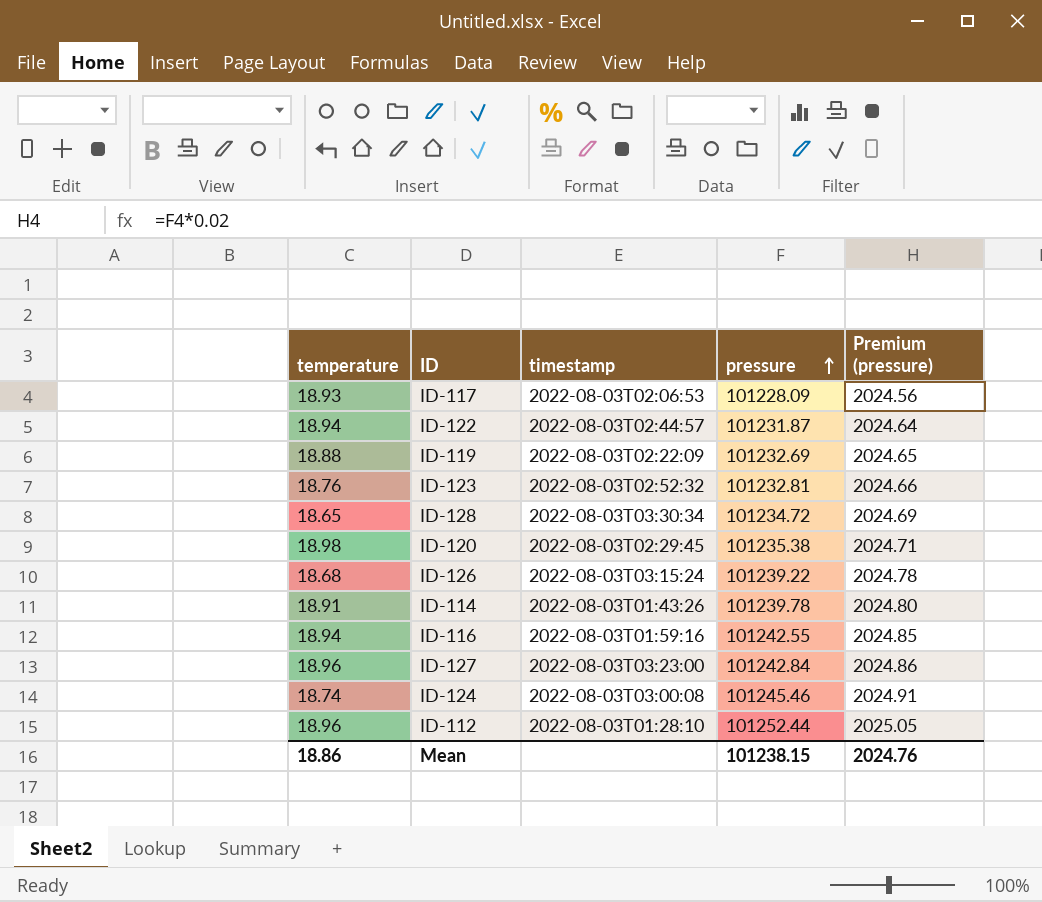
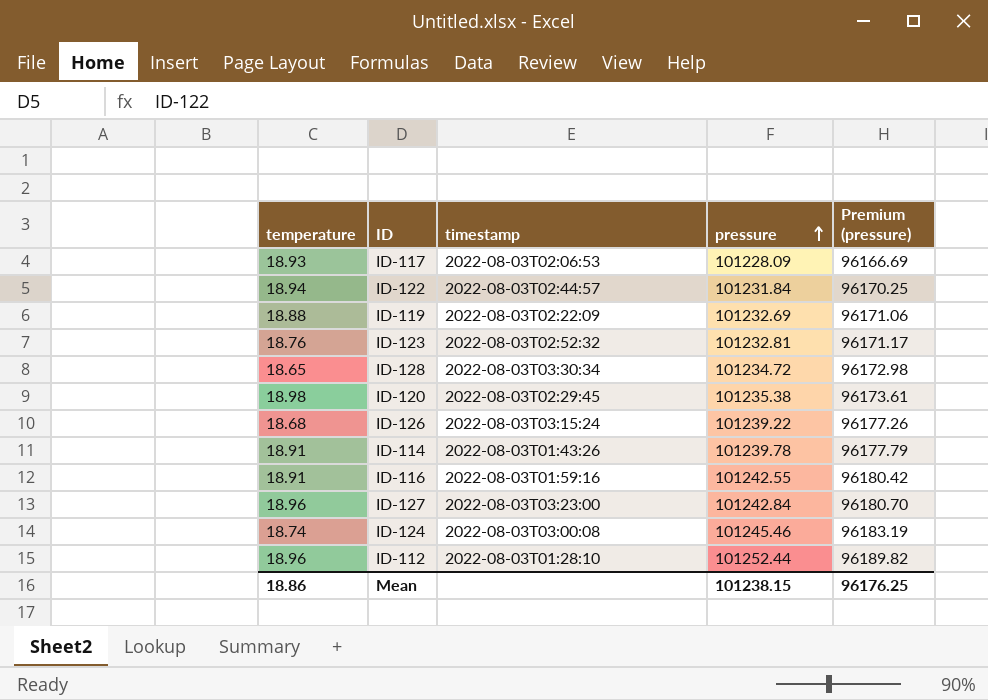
column Premium (pressure) | formula: [pressure] * 0.02 -> [pressure] * 0.95
ID-122 | pressure: 101231.87 -> 101231.84
ID-116 | temperature: 18.94 -> 18.91
Mean | Premium (pressure): 2024.76 -> 96176.25

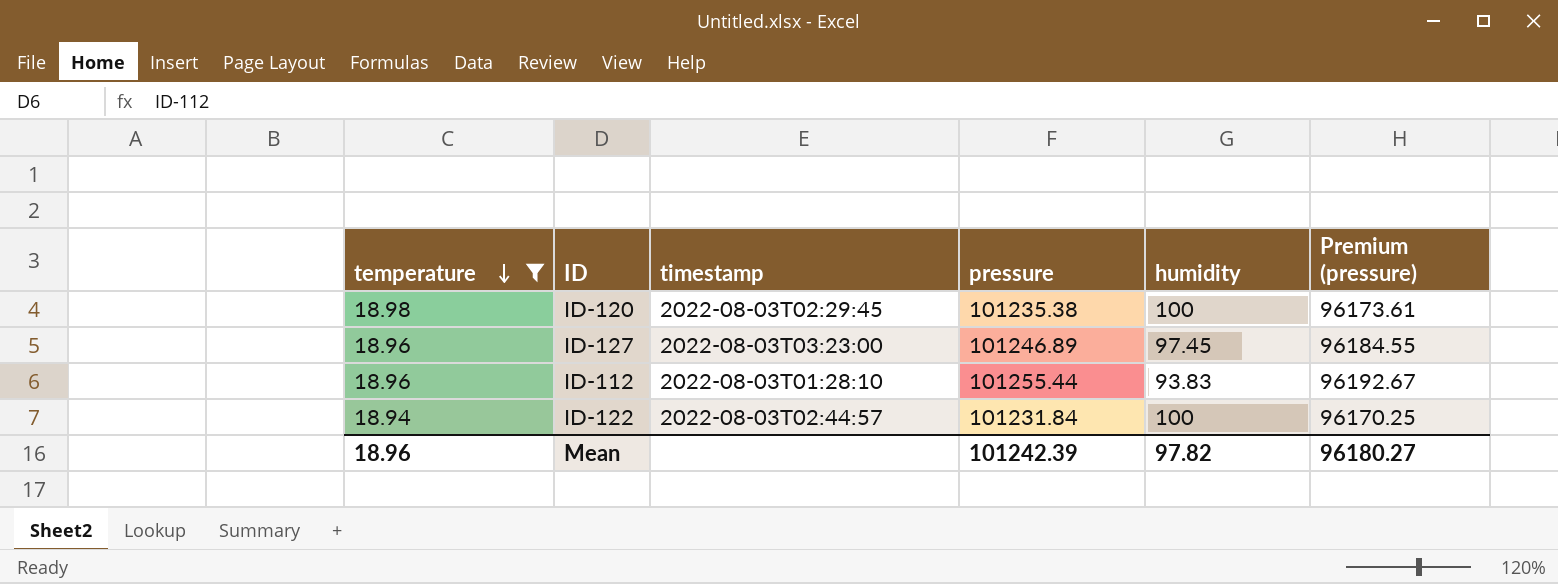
filter: none -> temperature >= 18.94
row order: pressure ascending -> temperature descending
column humidity | position: none -> 5
ID-127 | pressure: 101242.84 -> 101246.89
ID-127 | Premium (pressure): 96180.70 -> 96184.55
ID-112 | pressure: 101252.44 -> 101255.44
ID-112 | Premium (pressure): 96189.82 -> 96192.67
Mean | temperature: 18.86 -> 18.96
Mean | pressure: 101238.15 -> 101242.39
Mean | Premium (pressure): 96176.25 -> 96180.27

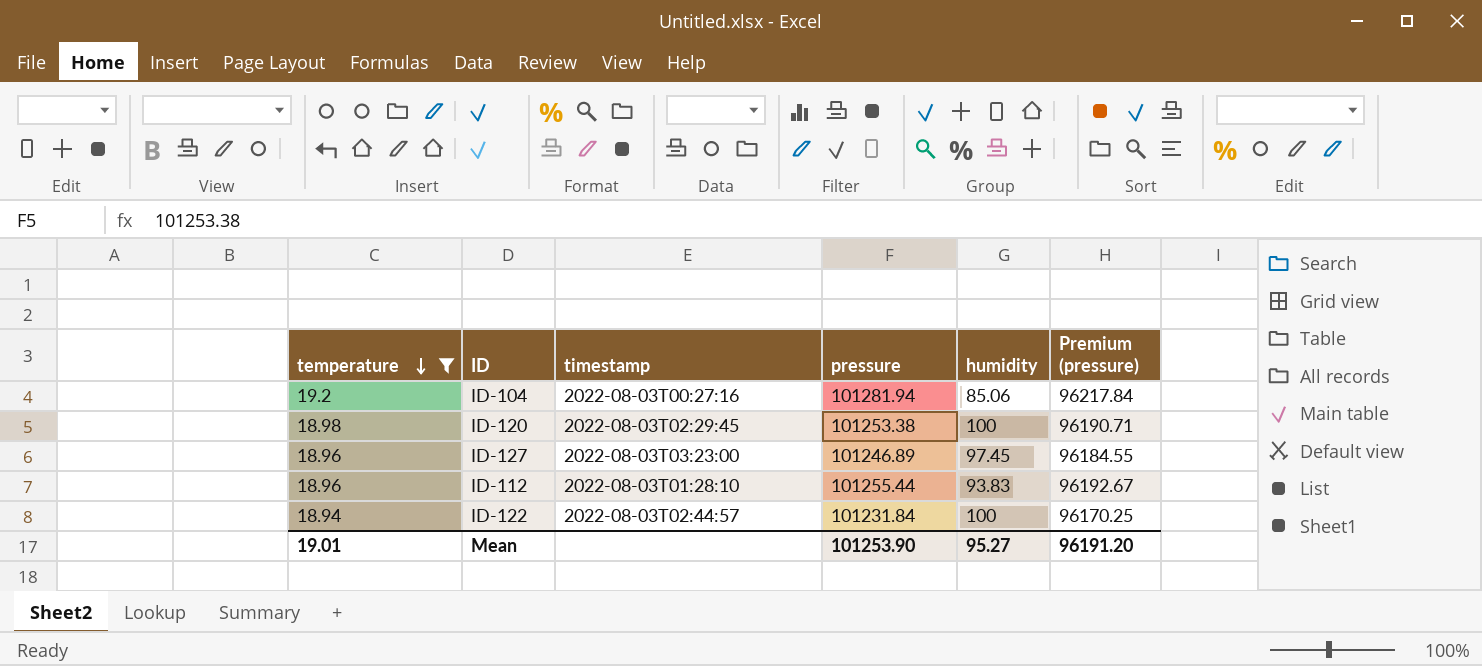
row ID-104: none -> 19.2 | 2022-08-03T00:27:16 | 101281.94 | 85.06 | 96217.84
ID-120 | pressure: 101235.38 -> 101253.38
ID-120 | Premium (pressure): 96173.61 -> 96190.71
Mean | temperature: 18.96 -> 19.01
Mean | pressure: 101242.39 -> 101253.90
Mean | humidity: 97.82 -> 95.27
Mean | Premium (pressure): 96180.27 -> 96191.20

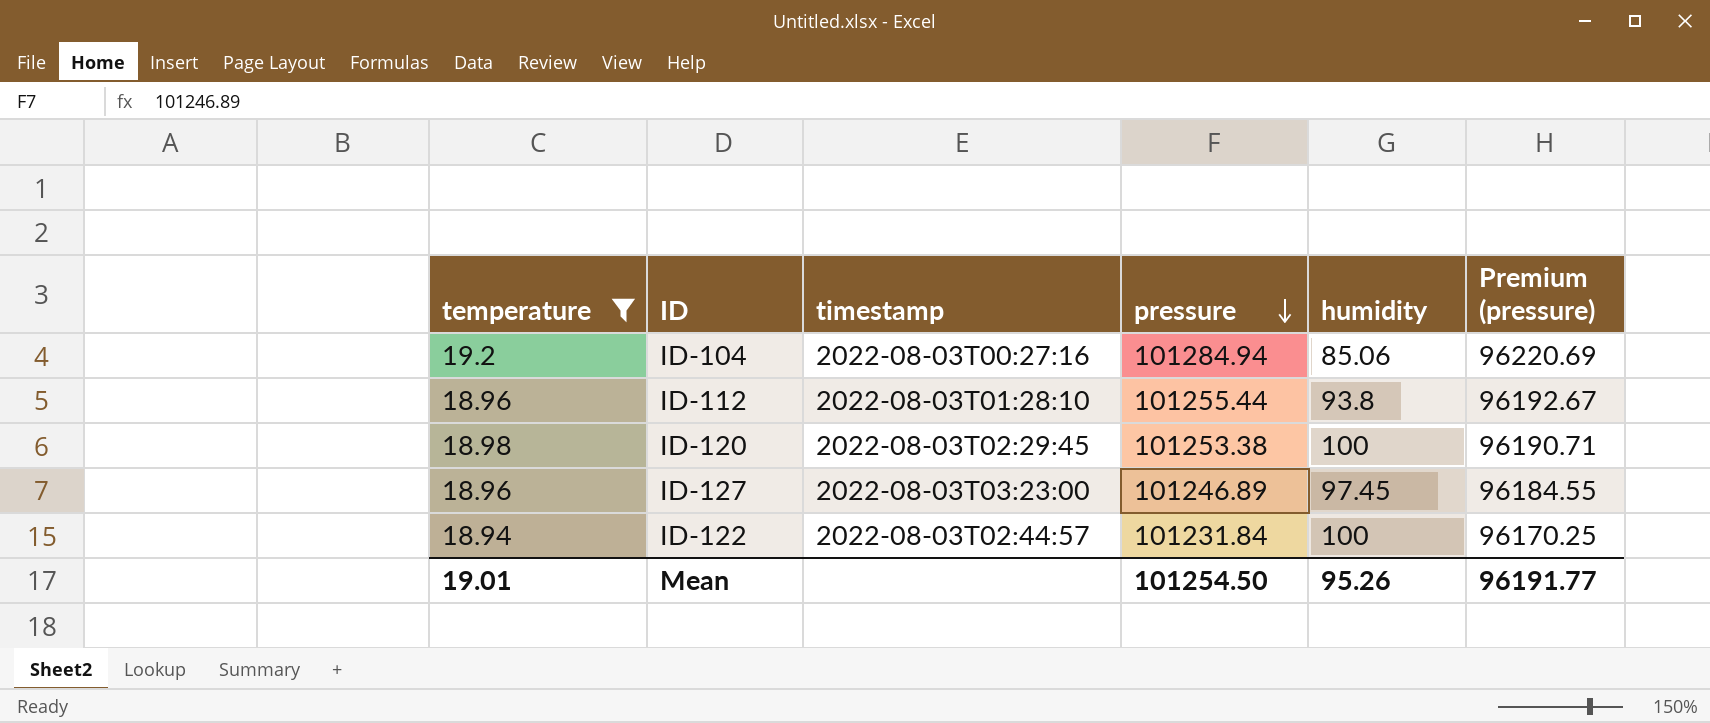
row order: temperature descending -> pressure descending
ID-104 | pressure: 101281.94 -> 101284.94
ID-104 | Premium (pressure): 96217.84 -> 96220.69
ID-112 | humidity: 93.83 -> 93.8
Mean | pressure: 101253.90 -> 101254.50
Mean | humidity: 95.27 -> 95.26
Mean | Premium (pressure): 96191.20 -> 96191.77

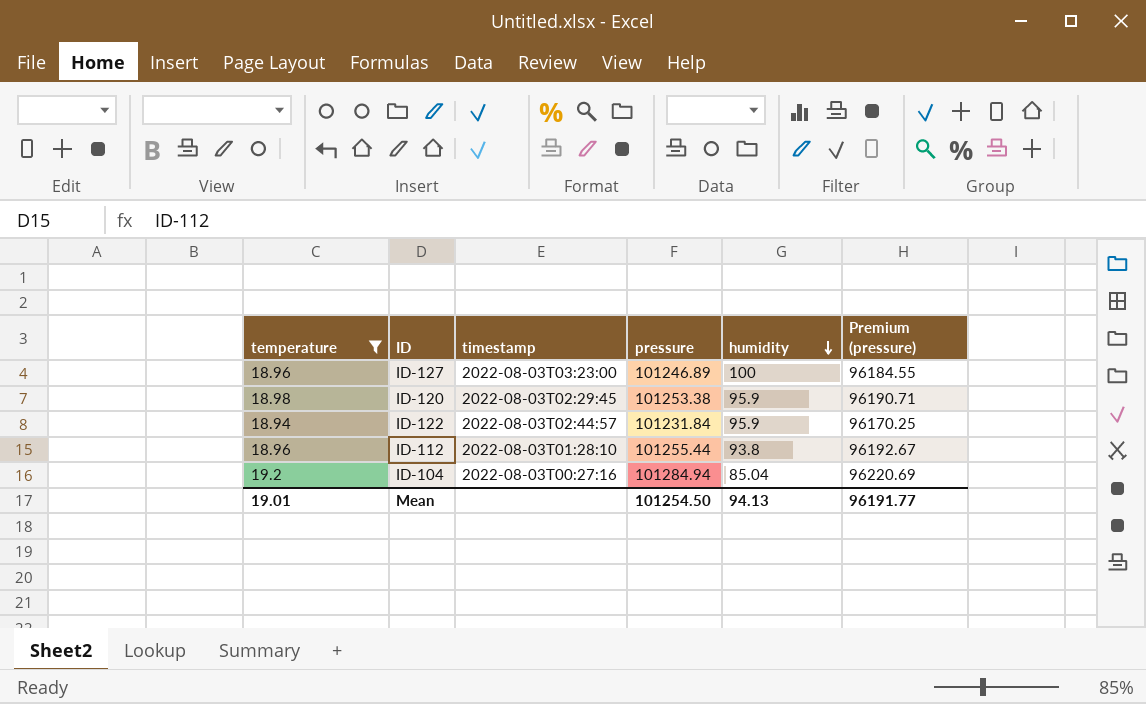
row order: pressure descending -> humidity descending
ID-127 | humidity: 97.45 -> 100
ID-120 | humidity: 100 -> 95.9
ID-122 | humidity: 100 -> 95.9
ID-104 | humidity: 85.06 -> 85.04
Mean | humidity: 95.26 -> 94.13

